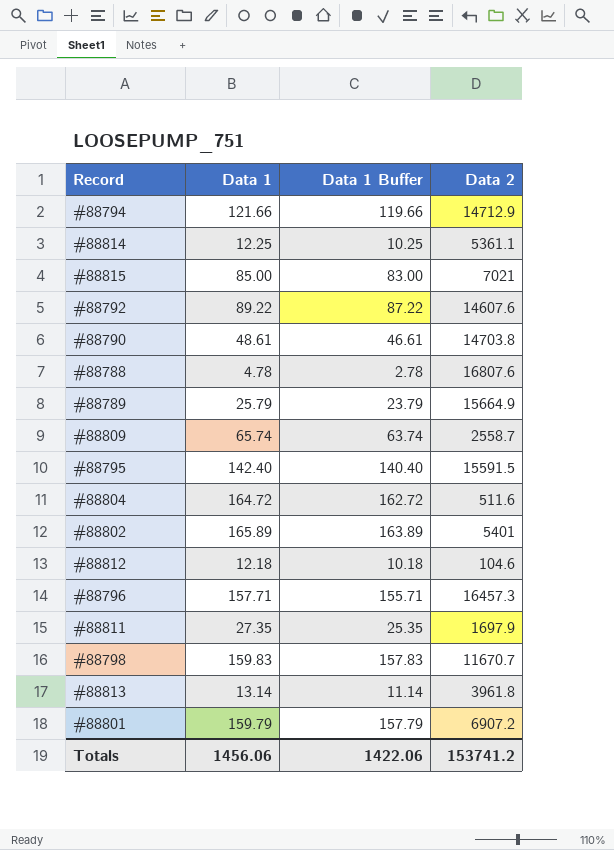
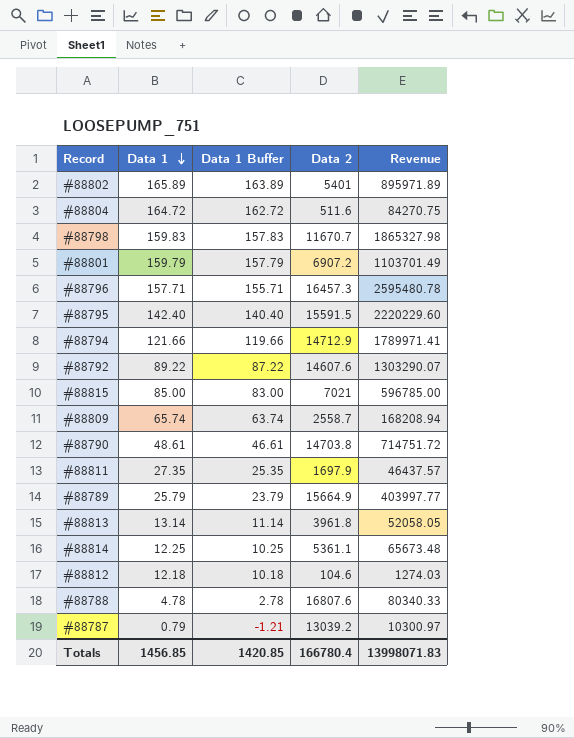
row order: none -> Data 1 descending
column Revenue | formula: none -> [Data 1] * [Data 2]
row #88787: none -> 0.79 | -1.21 | 13039.2 | 10300.97
Totals | Data 1: 1456.06 -> 1456.85
Totals | Data 1 Buffer: 1422.06 -> 1420.85
Totals | Data 2: 153741.2 -> 166780.4

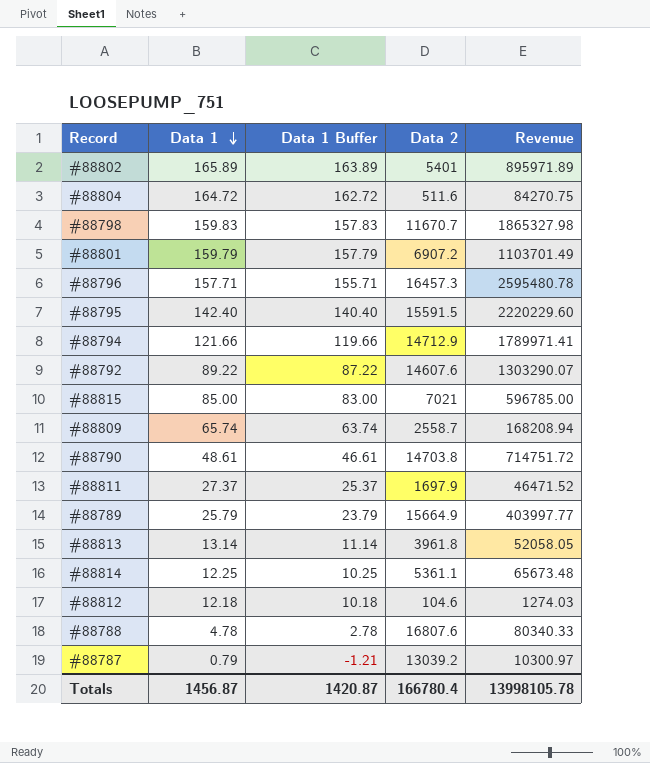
#88811 | Data 1: 27.35 -> 27.37
#88811 | Data 1 Buffer: 25.35 -> 25.37
#88811 | Revenue: 46437.57 -> 46471.52
Totals | Data 1: 1456.85 -> 1456.87
Totals | Data 1 Buffer: 1420.85 -> 1420.87
Totals | Revenue: 13998071.83 -> 13998105.78

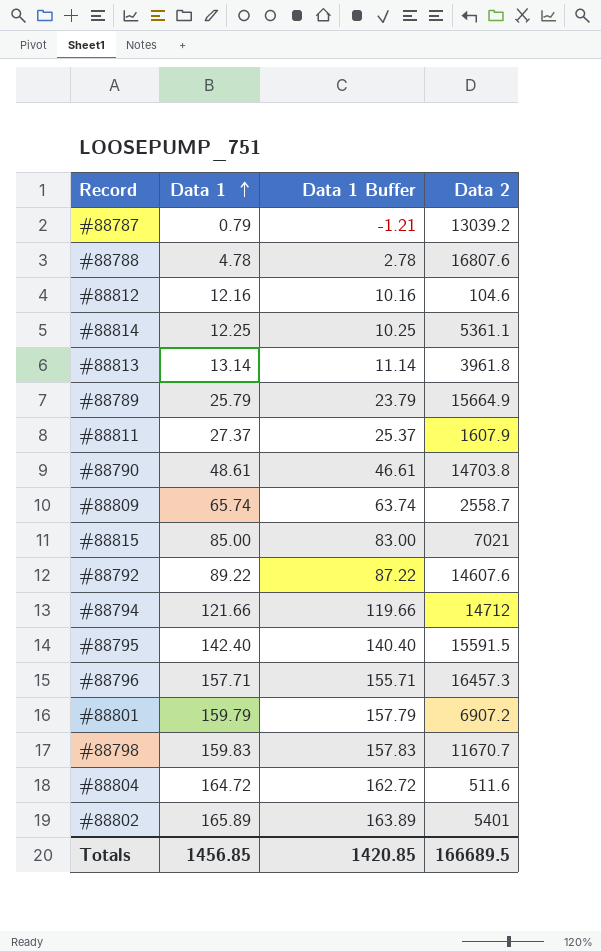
row order: Data 1 descending -> Data 1 ascending
column Revenue | formula: [Data 1] * [Data 2] -> none
#88812 | Data 1: 12.18 -> 12.16
#88812 | Data 1 Buffer: 10.18 -> 10.16
#88811 | Data 2: 1697.9 -> 1607.9
#88794 | Data 2: 14712.9 -> 14712
Totals | Data 1: 1456.87 -> 1456.85
Totals | Data 1 Buffer: 1420.87 -> 1420.85
Totals | Data 2: 166780.4 -> 166689.5

